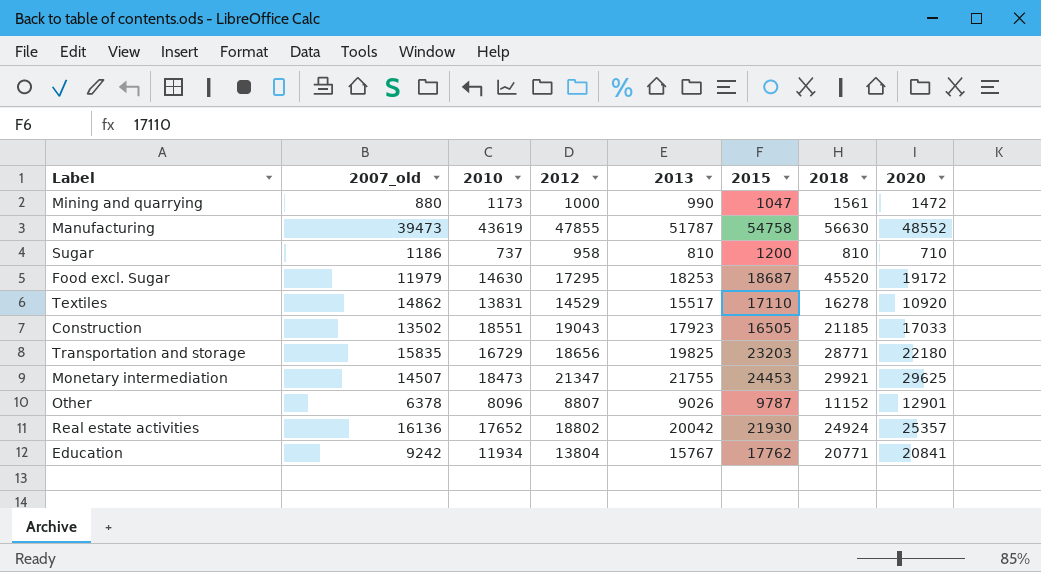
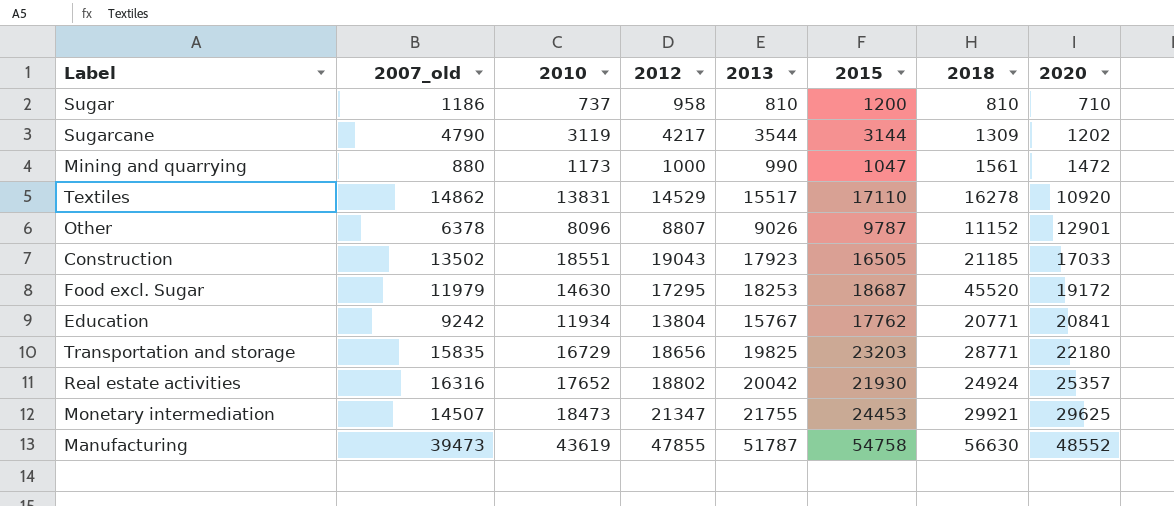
row order: none -> 2020 ascending
row Sugarcane: none -> 4790 | 3119 | 4217 | 3544 | 3144 | 1309 | 1202
Real estate activities | 2007_old: 16136 -> 16316

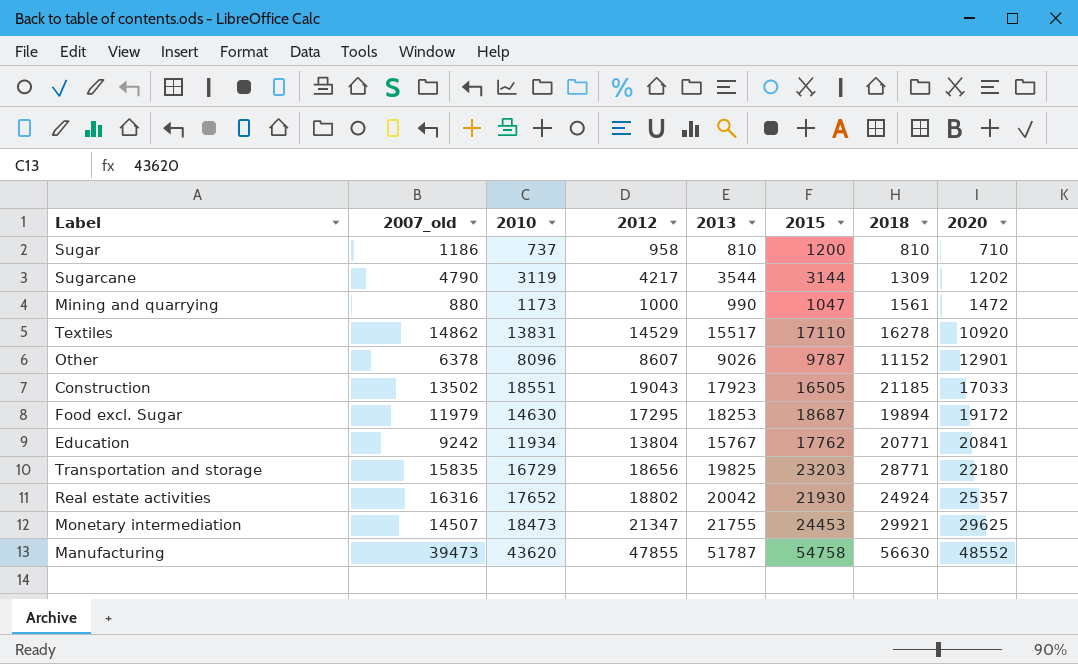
Other | 2012: 8807 -> 8607
Food excl. Sugar | 2018: 45520 -> 19894
Manufacturing | 2010: 43619 -> 43620

